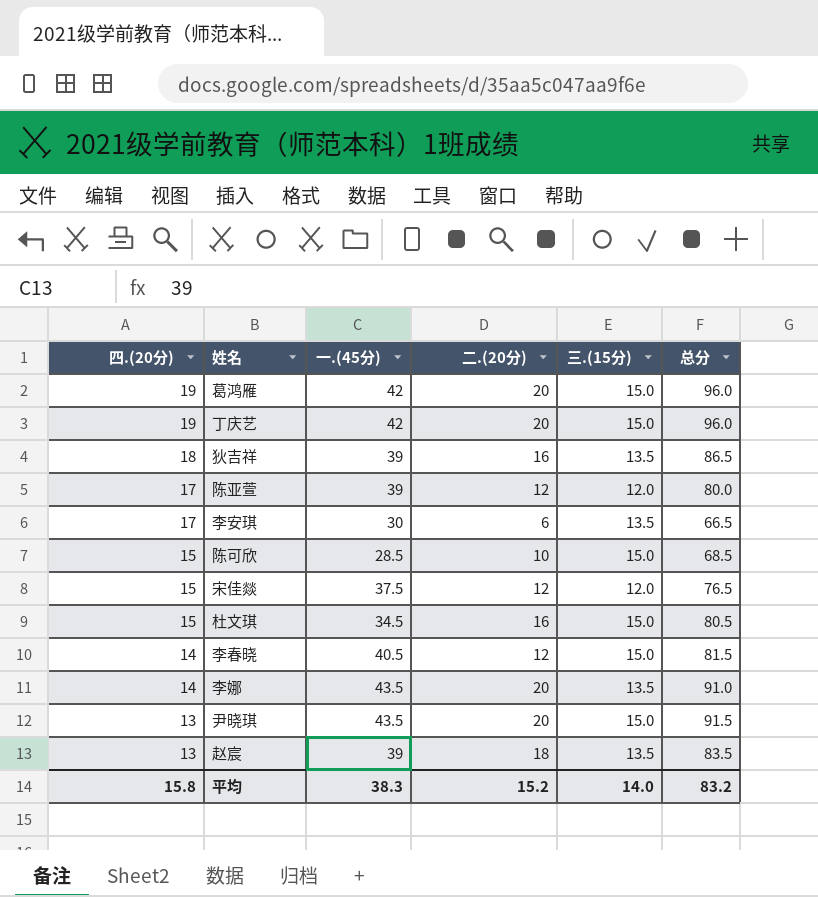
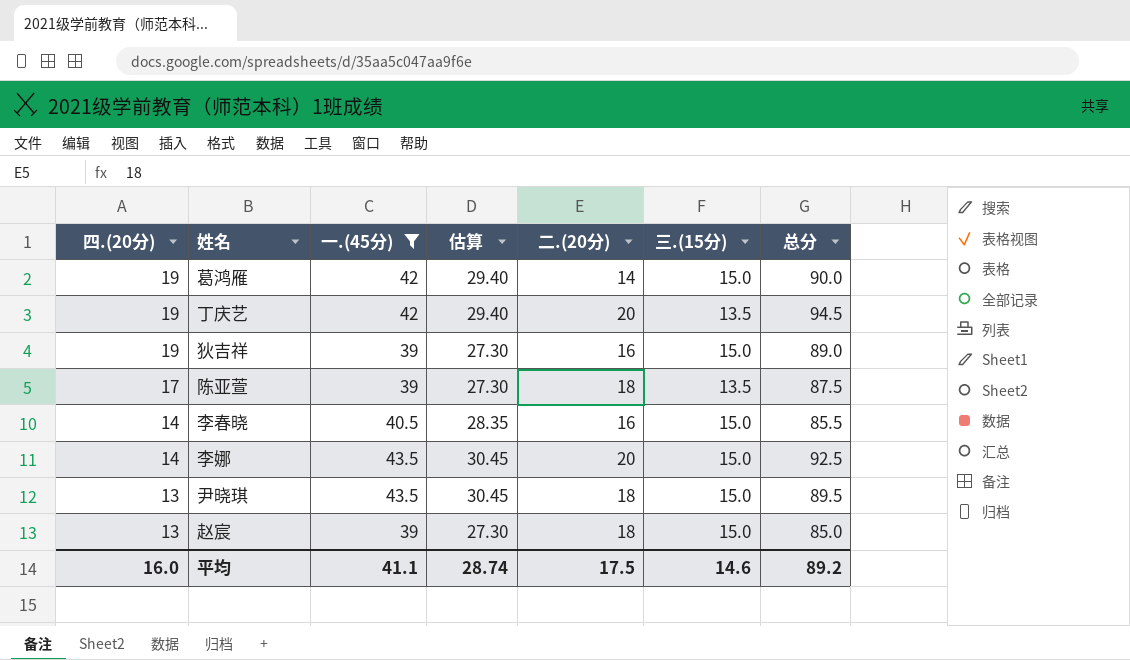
filter: none -> 一.(45分) >= 39
column 估算 | formula: none -> [一.(45分)] * 0.7
葛鸿雁 | 二.(20分): 20 -> 14
葛鸿雁 | 总分: 96.0 -> 90.0
丁庆艺 | 三.(15分): 15.0 -> 13.5
丁庆艺 | 总分: 96.0 -> 94.5
狄吉祥 | 四.(20分): 18 -> 19
狄吉祥 | 三.(15分): 13.5 -> 15.0
狄吉祥 | 总分: 86.5 -> 89.0
陈亚萱 | 二.(20分): 12 -> 18
陈亚萱 | 三.(15分): 12.0 -> 13.5
陈亚萱 | 总分: 80.0 -> 87.5
李春晓 | 二.(20分): 12 -> 16
李春晓 | 总分: 81.5 -> 85.5
李娜 | 三.(15分): 13.5 -> 15.0
李娜 | 总分: 91.0 -> 92.5
尹晓琪 | 二.(20分): 20 -> 18
尹晓琪 | 总分: 91.5 -> 89.5
赵宸 | 三.(15分): 13.5 -> 15.0
赵宸 | 总分: 83.5 -> 85.0
平均 | 四.(20分): 15.8 -> 16.0
平均 | 一.(45分): 38.3 -> 41.1
平均 | 二.(20分): 15.2 -> 17.5
平均 | 三.(15分): 14.0 -> 14.6
平均 | 总分: 83.2 -> 89.2

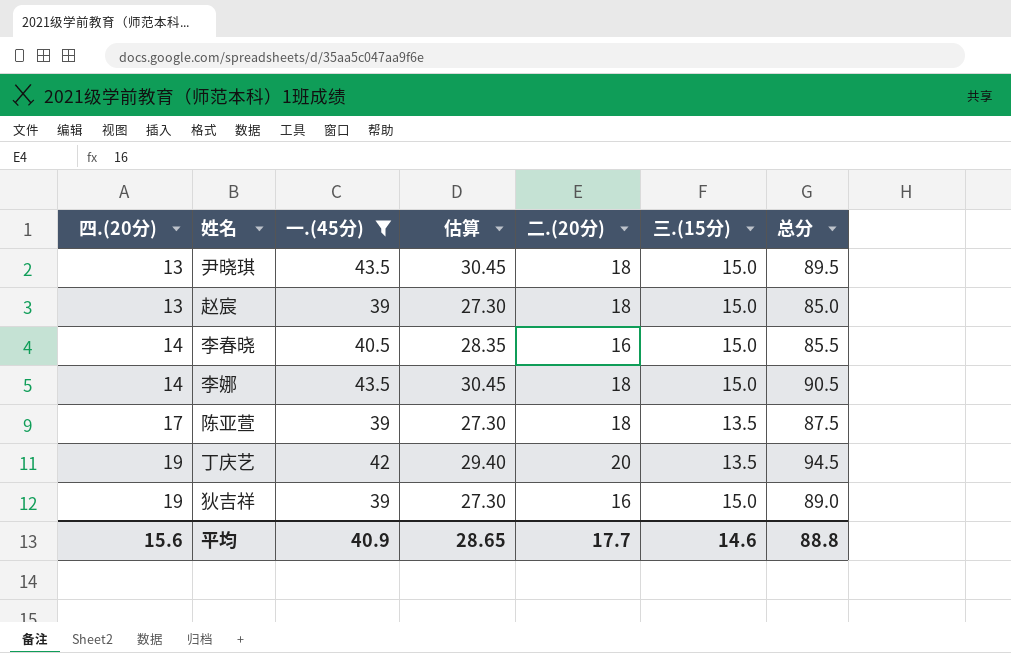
row order: 四.(20分) descending -> 四.(20分) ascending
row 葛鸿雁: 19 | 42 | 29.40 | 14 | 15.0 | 90.0 -> none
李娜 | 二.(20分): 20 -> 18
李娜 | 总分: 92.5 -> 90.5
平均 | 四.(20分): 16.0 -> 15.6
平均 | 一.(45分): 41.1 -> 40.9
平均 | 估算: 28.74 -> 28.65
平均 | 二.(20分): 17.5 -> 17.7
平均 | 总分: 89.2 -> 88.8

